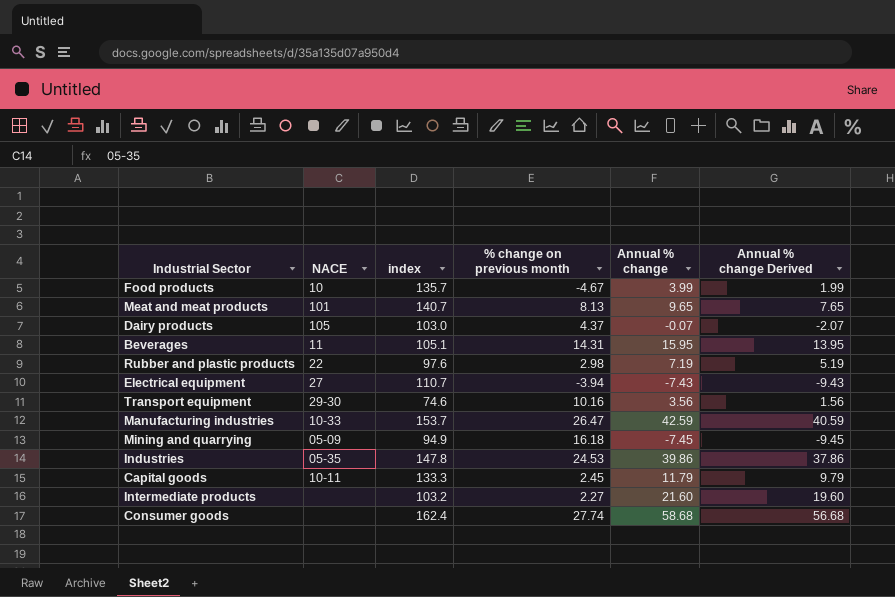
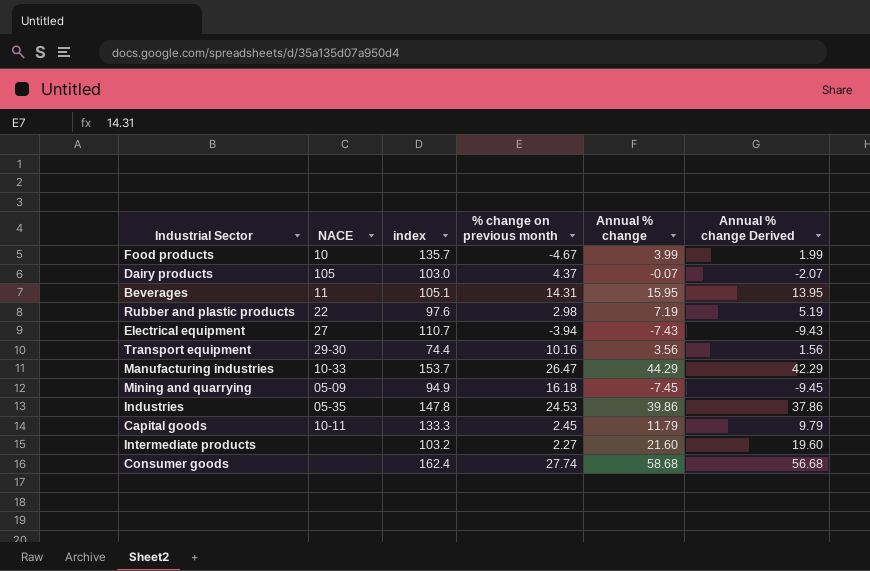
row Meat and meat products: 101 | 140.7 | 8.13 | 9.65 | 7.65 -> none
Transport equipment | index: 74.6 -> 74.4
Manufacturing industries | Annual % change: 42.59 -> 44.29
Manufacturing industries | Annual % change Derived: 40.59 -> 42.29

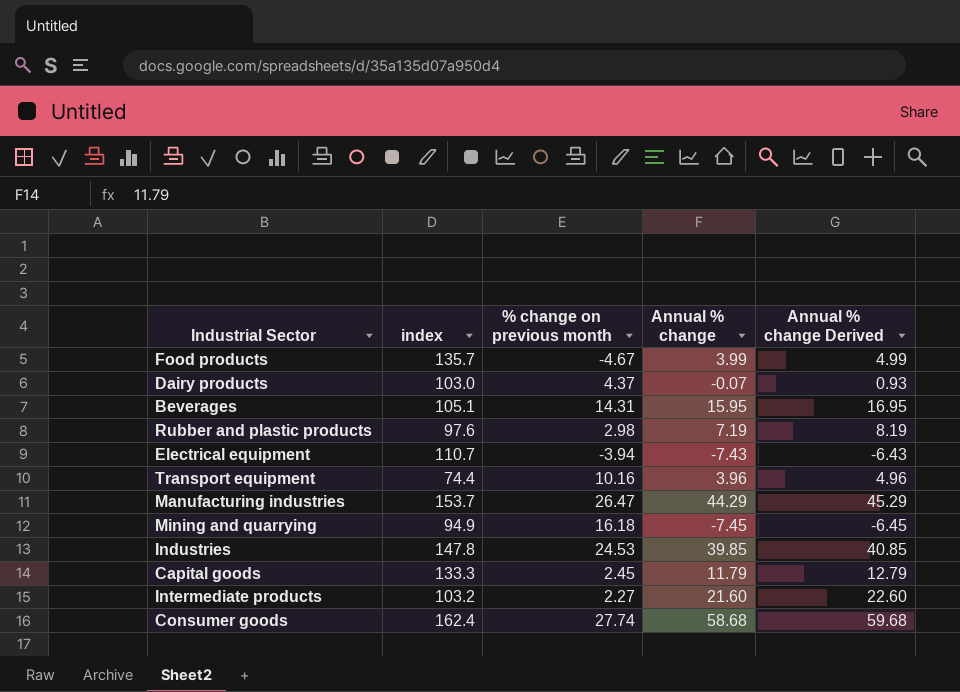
column NACE | position: 2 -> none
column Annual % change Derived | formula: [Annual % change] - 2 -> [Annual % change] + 1
Transport equipment | Annual % change: 3.56 -> 3.96
Industries | Annual % change: 39.86 -> 39.85

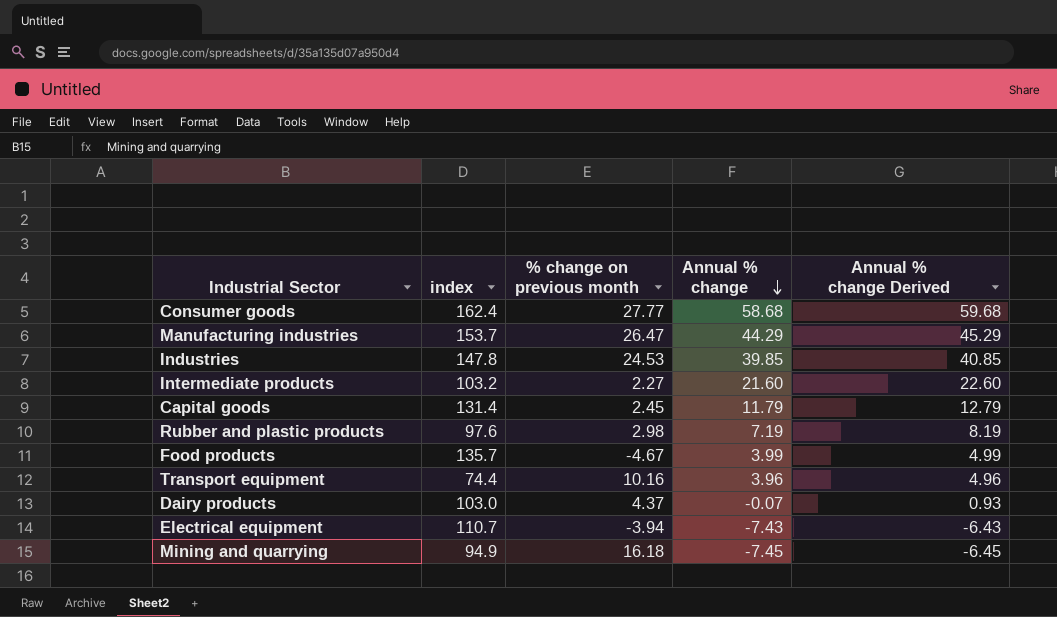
row order: none -> Annual % change descending
row Beverages: 105.1 | 14.31 | 15.95 | 16.95 -> none
Consumer goods | % change on previous month: 27.74 -> 27.77
Capital goods | index: 133.3 -> 131.4

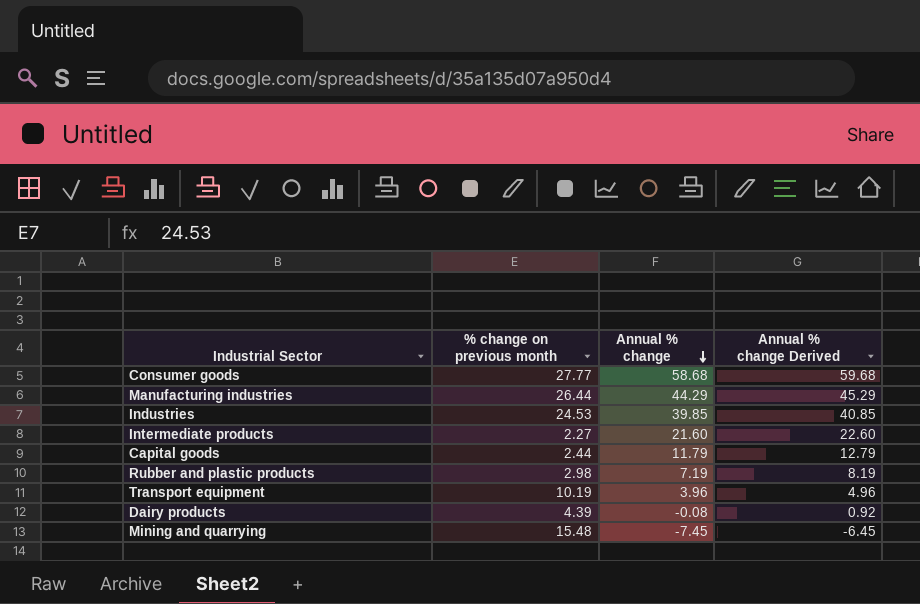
column index | position: 2 -> none
row Food products: 135.7 | -4.67 | 3.99 | 4.99 -> none
row Electrical equipment: 110.7 | -3.94 | -7.43 | -6.43 -> none
Manufacturing industries | % change on previous month: 26.47 -> 26.44
Capital goods | % change on previous month: 2.45 -> 2.44
Transport equipment | % change on previous month: 10.16 -> 10.19
Dairy products | % change on previous month: 4.37 -> 4.39
Dairy products | Annual % change: -0.07 -> -0.08
Dairy products | Annual % change Derived: 0.93 -> 0.92
Mining and quarrying | % change on previous month: 16.18 -> 15.48

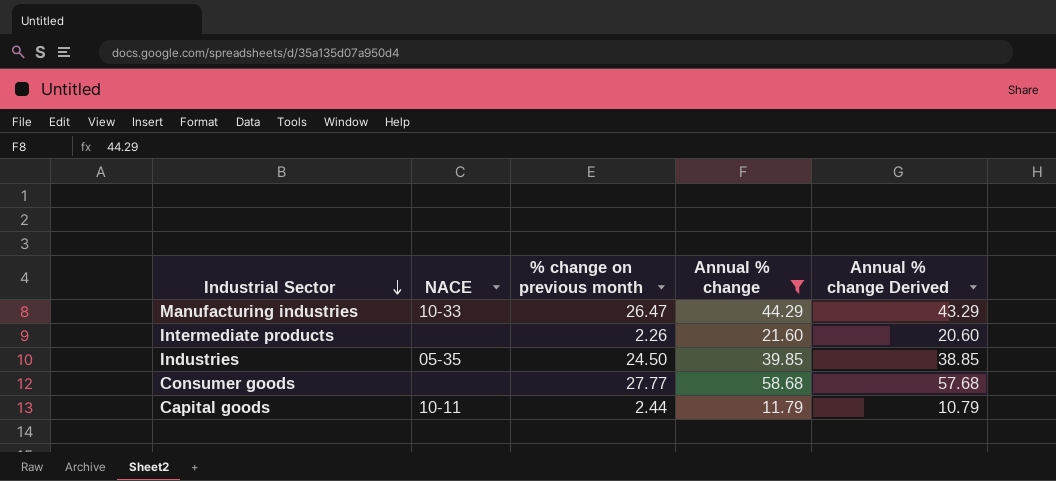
filter: none -> Annual % change >= 11.79
row order: Annual % change descending -> Industrial Sector descending
column NACE | position: none -> 2
column Annual % change Derived | formula: [Annual % change] + 1 -> [Annual % change] - 1
Manufacturing industries | % change on previous month: 26.44 -> 26.47
Intermediate products | % change on previous month: 2.27 -> 2.26
Industries | % change on previous month: 24.53 -> 24.50

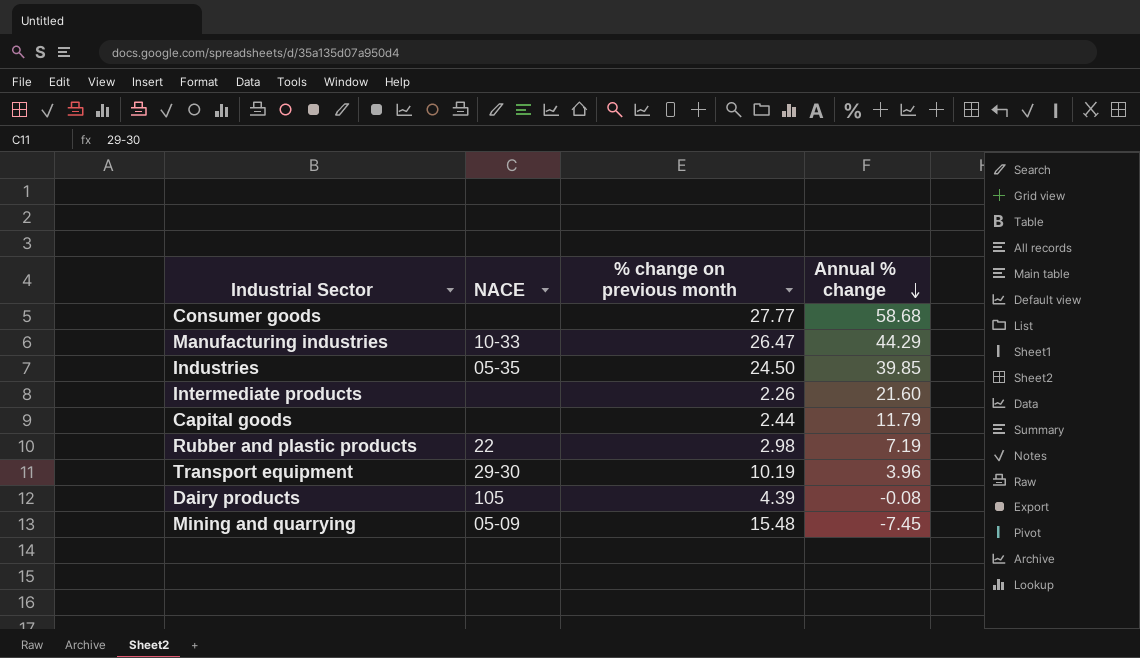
filter: Annual % change >= 11.79 -> none
row order: Industrial Sector descending -> Annual % change descending
column Annual % change Derived | formula: [Annual % change] - 1 -> none
Capital goods | NACE: 10-11 -> none

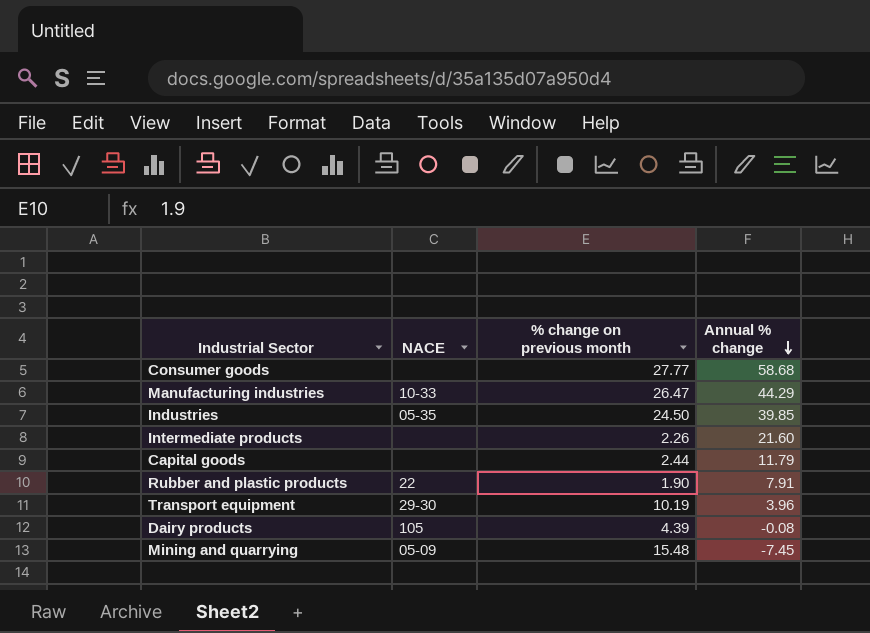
Rubber and plastic products | % change on previous month: 2.98 -> 1.90
Rubber and plastic products | Annual % change: 7.19 -> 7.91

